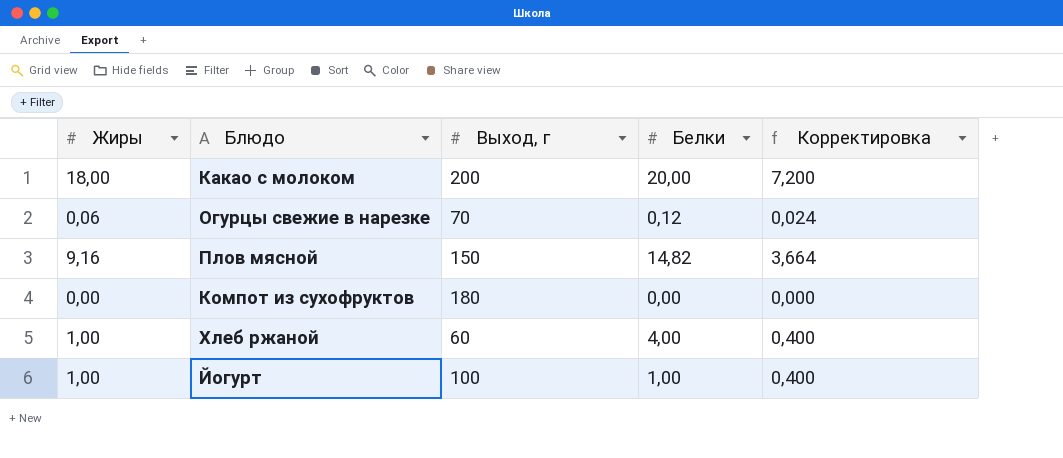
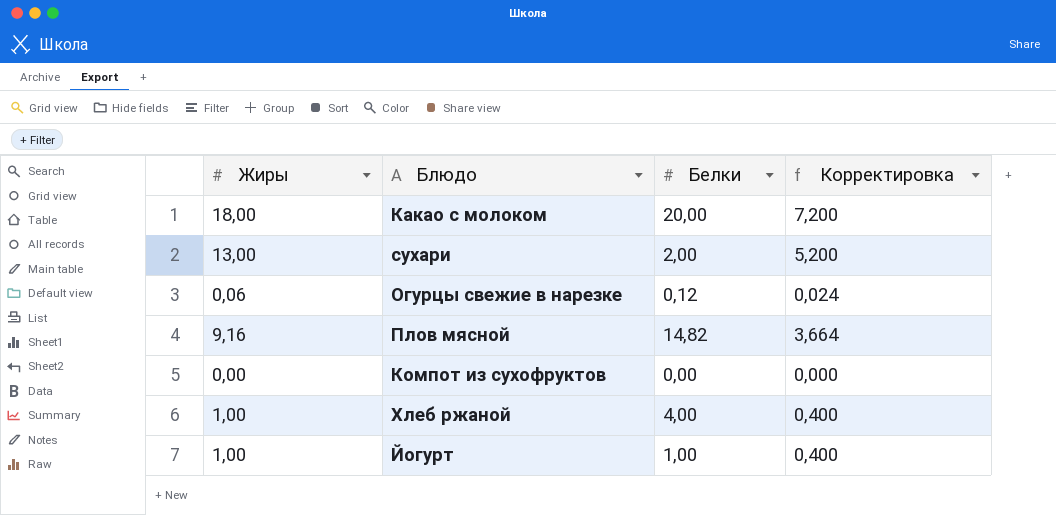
column Выход, г | position: 3 -> none
row сухари: none -> 13,00 | 2,00 | 5,200

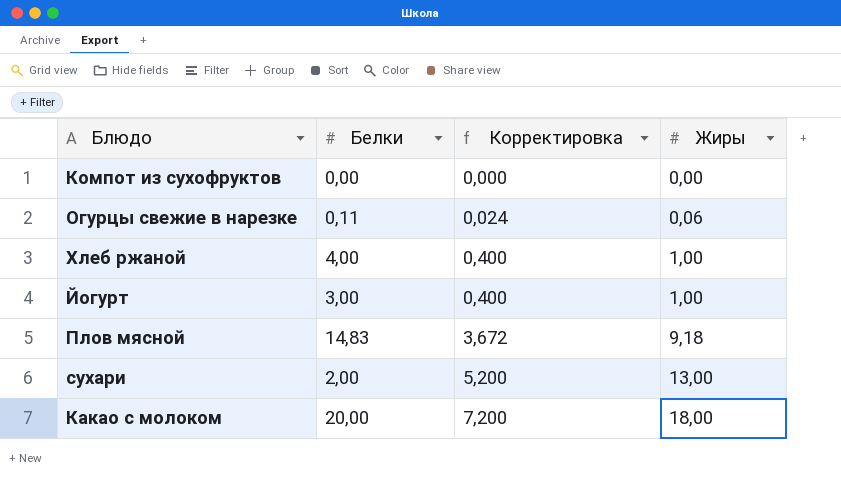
row order: none -> Корректировка ascending
column Жиры | position: 1 -> 4
Огурцы свежие в нарезке | Белки: 0,12 -> 0,11
Йогурт | Белки: 1,00 -> 3,00
Плов мясной | Белки: 14,82 -> 14,83
Плов мясной | Корректировка: 3,664 -> 3,672
Плов мясной | Жиры: 9,16 -> 9,18

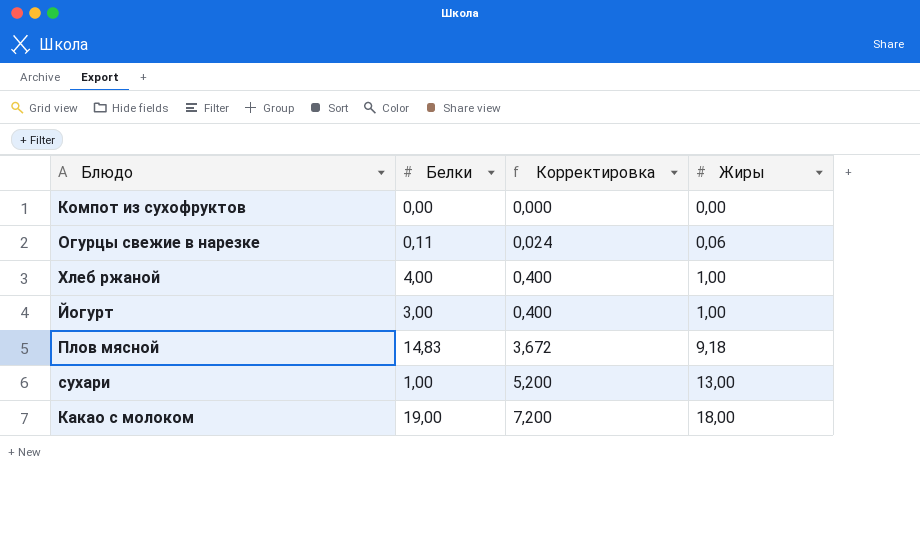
сухари | Белки: 2,00 -> 1,00
Какао с молоком | Белки: 20,00 -> 19,00

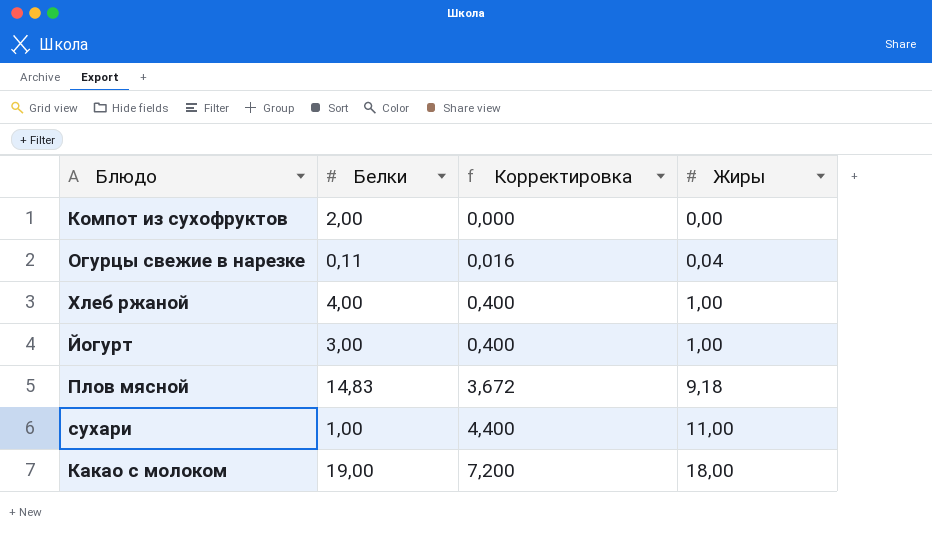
Компот из сухофруктов | Белки: 0,00 -> 2,00
Огурцы свежие в нарезке | Корректировка: 0,024 -> 0,016
Огурцы свежие в нарезке | Жиры: 0,06 -> 0,04
сухари | Корректировка: 5,200 -> 4,400
сухари | Жиры: 13,00 -> 11,00

